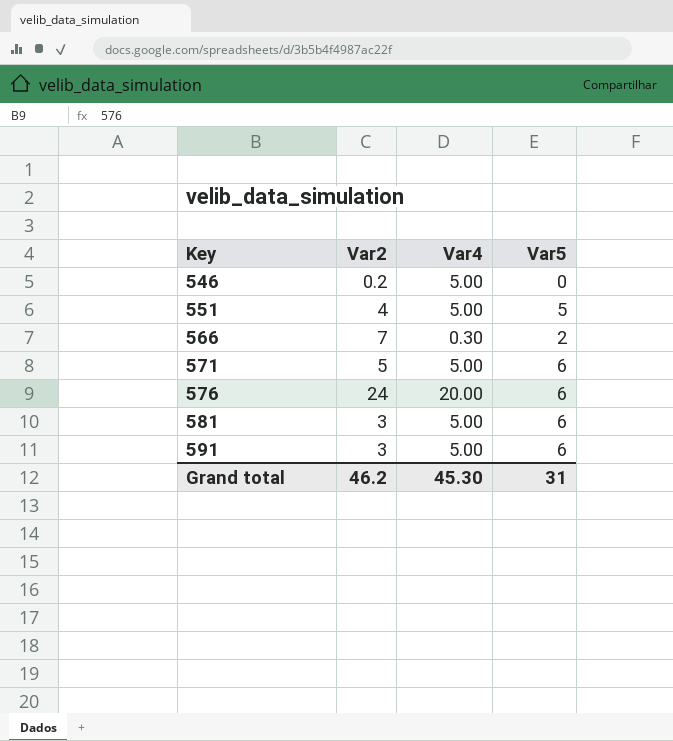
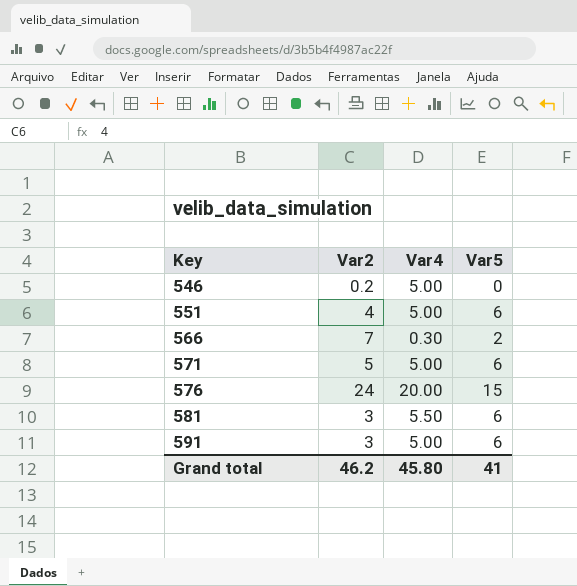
551 | Var5: 5 -> 6
576 | Var5: 6 -> 15
581 | Var4: 5.00 -> 5.50
Grand total | Var4: 45.30 -> 45.80
Grand total | Var5: 31 -> 41

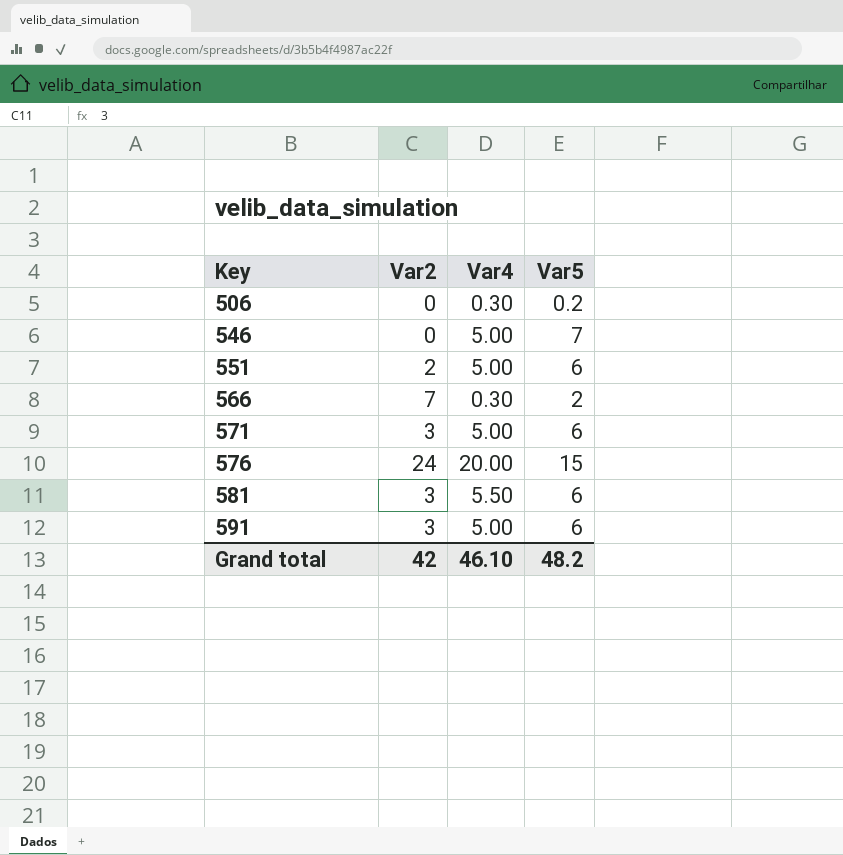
row 506: none -> 0 | 0.30 | 0.2
546 | Var2: 0.2 -> 0
546 | Var5: 0 -> 7
551 | Var2: 4 -> 2
571 | Var2: 5 -> 3
Grand total | Var2: 46.2 -> 42
Grand total | Var4: 45.80 -> 46.10
Grand total | Var5: 41 -> 48.2

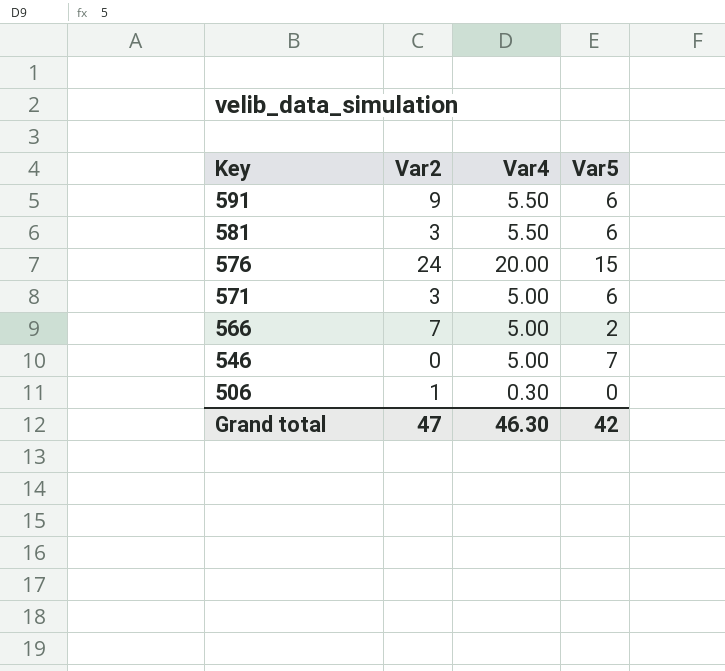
row order: Key ascending -> Key descending
row 551: 2 | 5.00 | 6 -> none
591 | Var2: 3 -> 9
591 | Var4: 5.00 -> 5.50
566 | Var4: 0.30 -> 5.00
506 | Var2: 0 -> 1
506 | Var5: 0.2 -> 0
Grand total | Var2: 42 -> 47
Grand total | Var4: 46.10 -> 46.30
Grand total | Var5: 48.2 -> 42

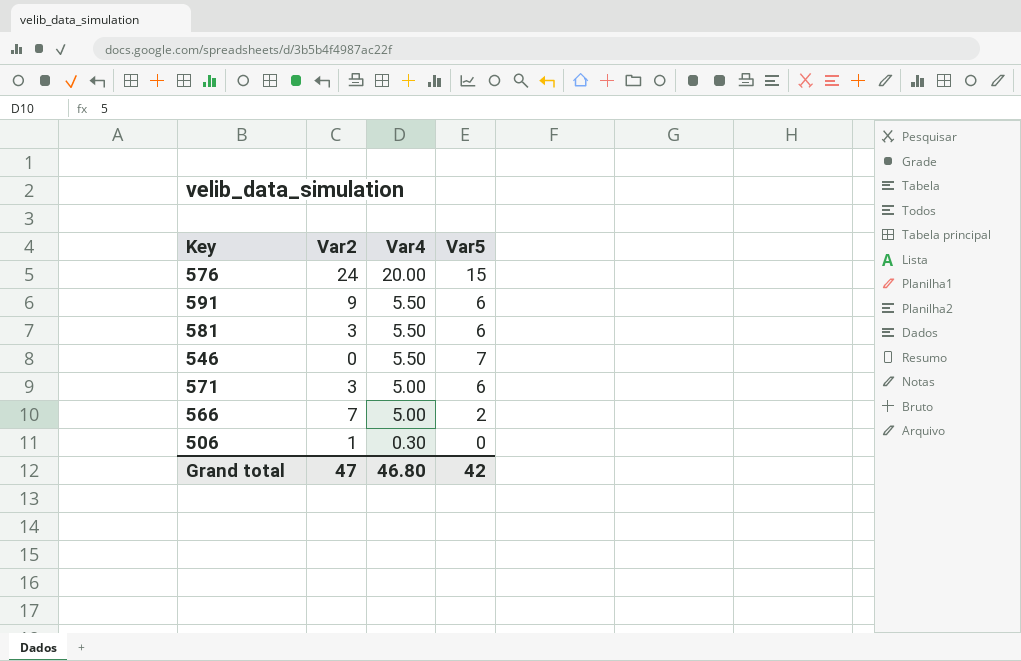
row order: Key descending -> Var4 descending
546 | Var4: 5.00 -> 5.50
Grand total | Var4: 46.30 -> 46.80

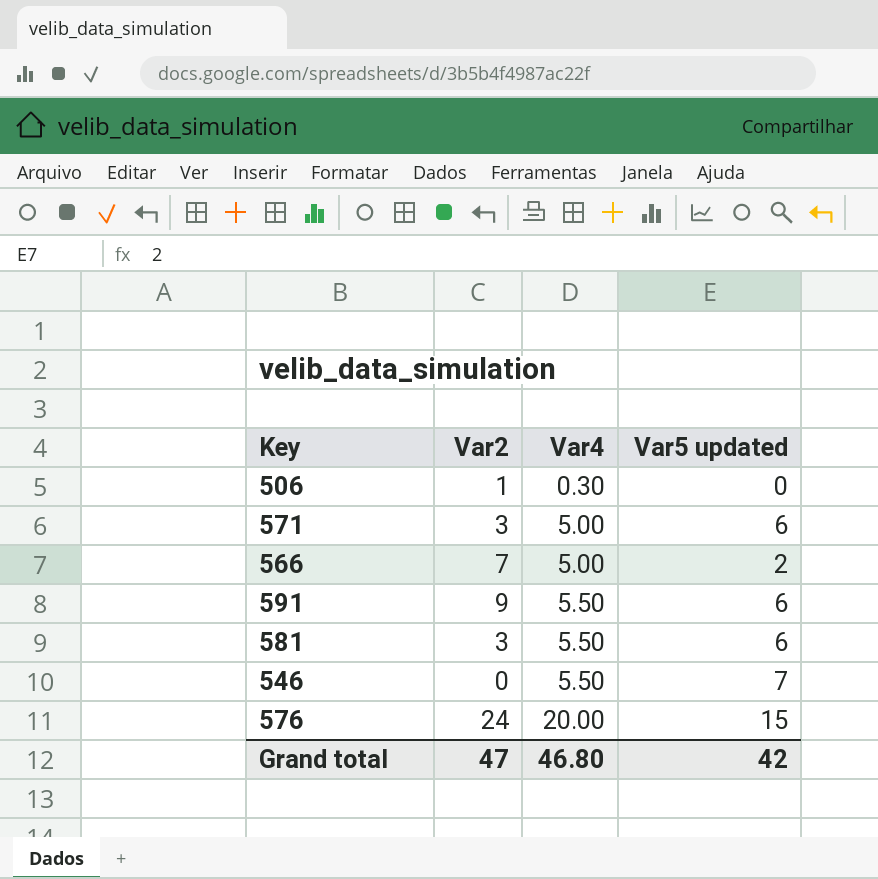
row order: Var4 descending -> Var4 ascending
column name: Var5 -> Var5 updated

